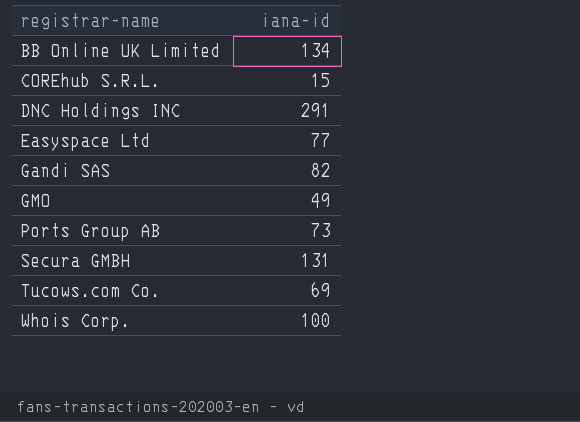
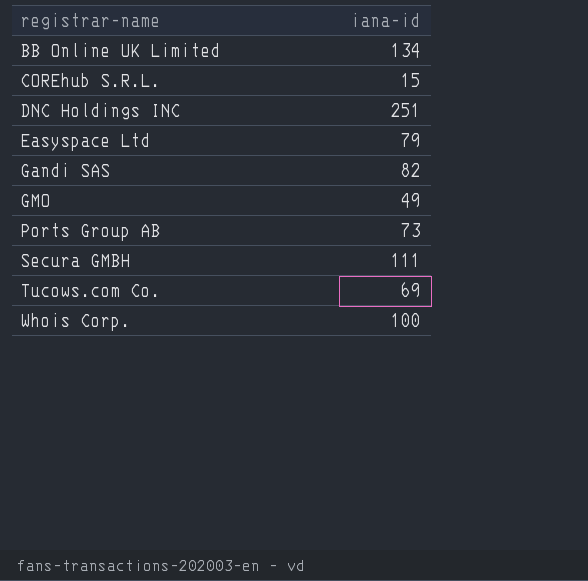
DNC Holdings INC | iana-id: 291 -> 251
Easyspace Ltd | iana-id: 77 -> 79
Secura GMBH | iana-id: 131 -> 111

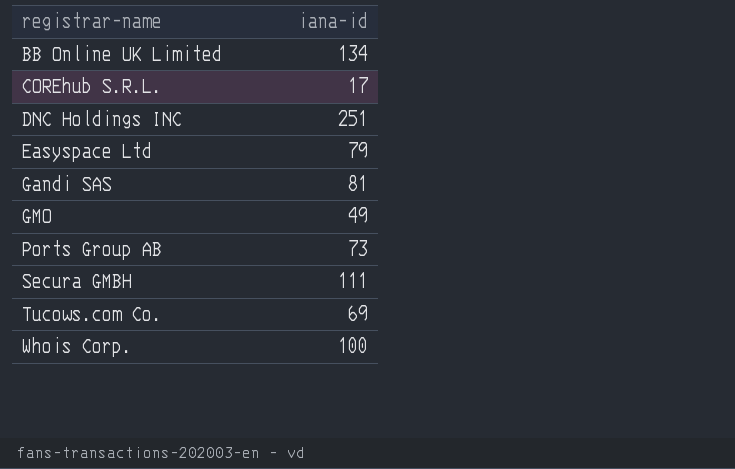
COREhub S.R.L. | iana-id: 15 -> 17
Gandi SAS | iana-id: 82 -> 81

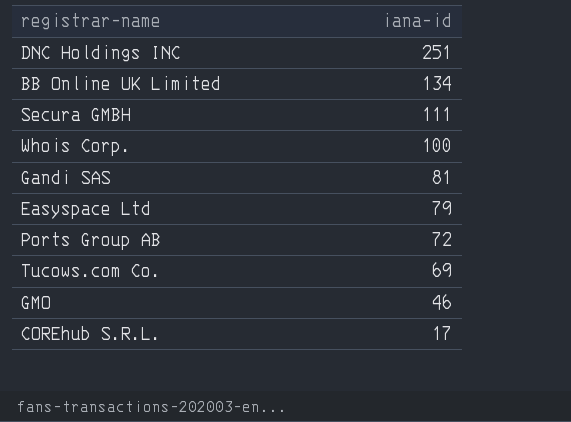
row order: registrar-name ascending -> iana-id descending
Ports Group AB | iana-id: 73 -> 72
GMO | iana-id: 49 -> 46

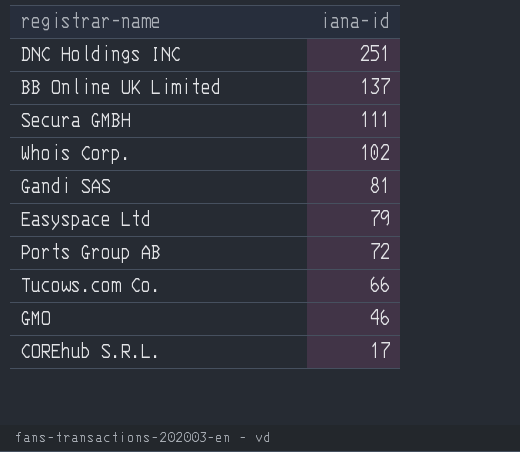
BB Online UK Limited | iana-id: 134 -> 137
Whois Corp. | iana-id: 100 -> 102
Tucows.com Co. | iana-id: 69 -> 66

